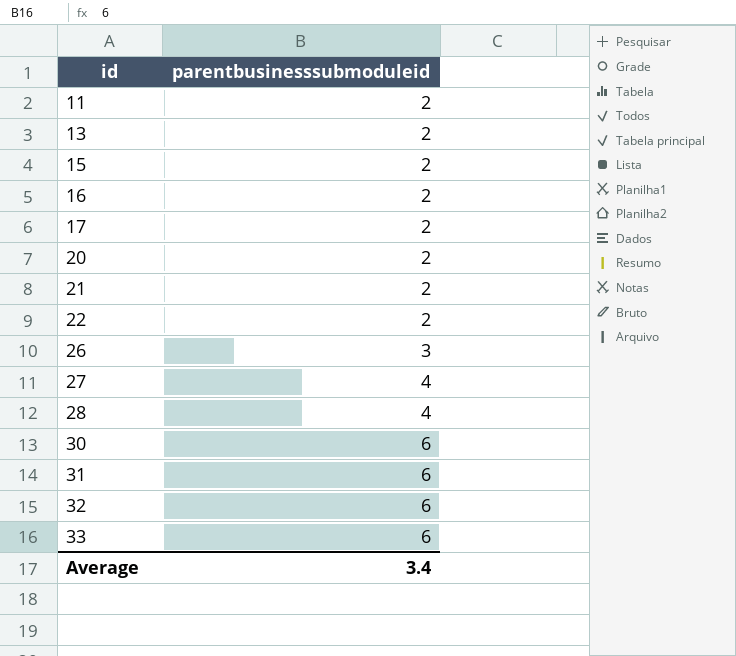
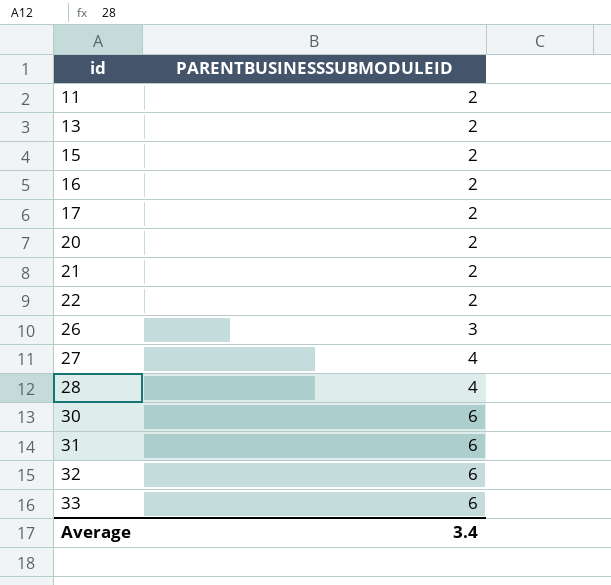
column name: parentbusinesssubmoduleid -> PARENTBUSINESSSUBMODULEID

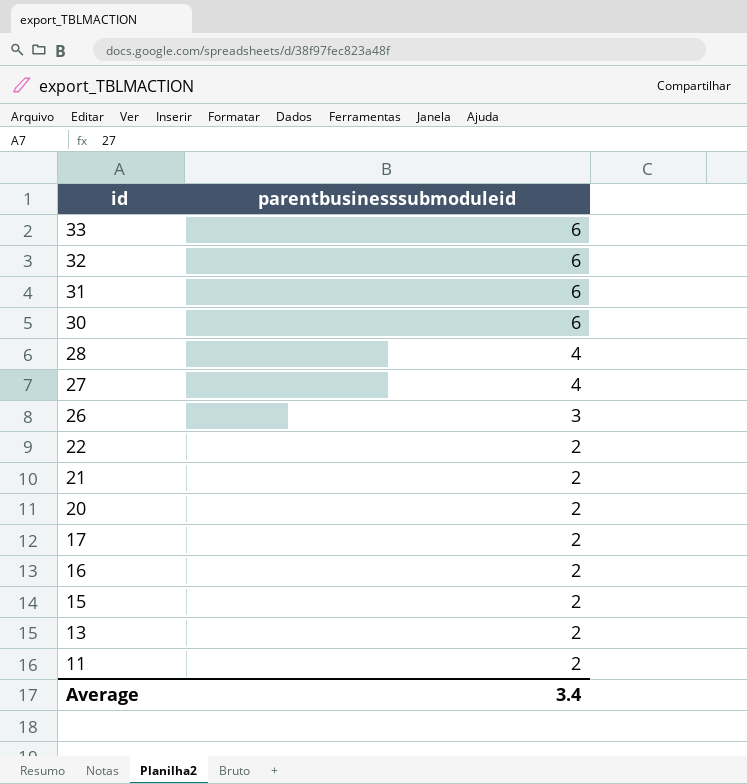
row order: id ascending -> id descending
column name: PARENTBUSINESSSUBMODULEID -> parentbusinesssubmoduleid

